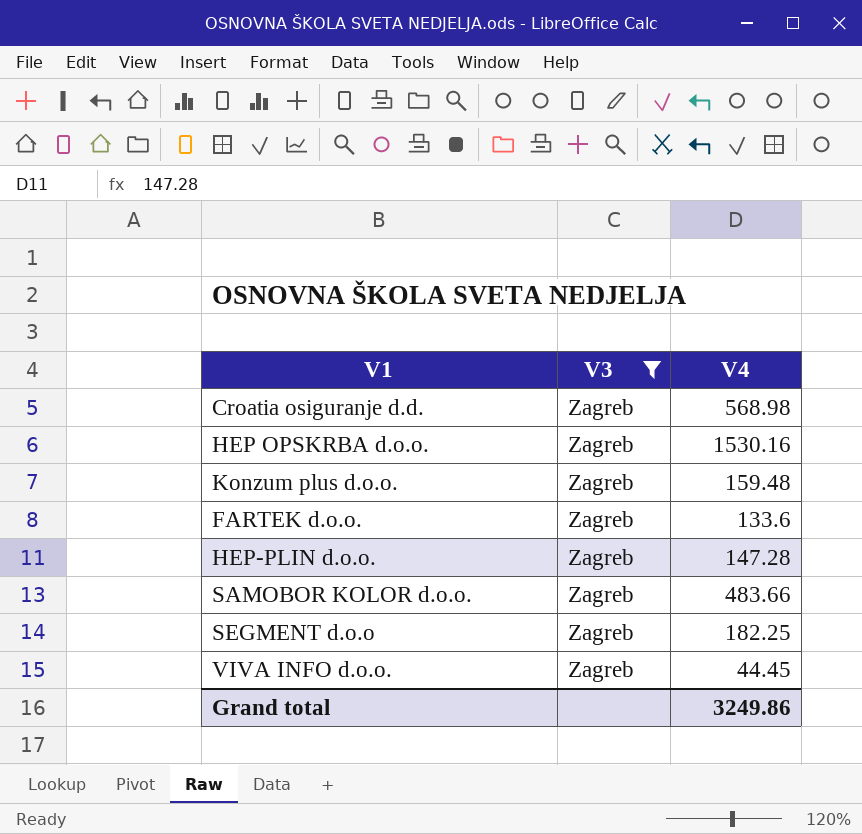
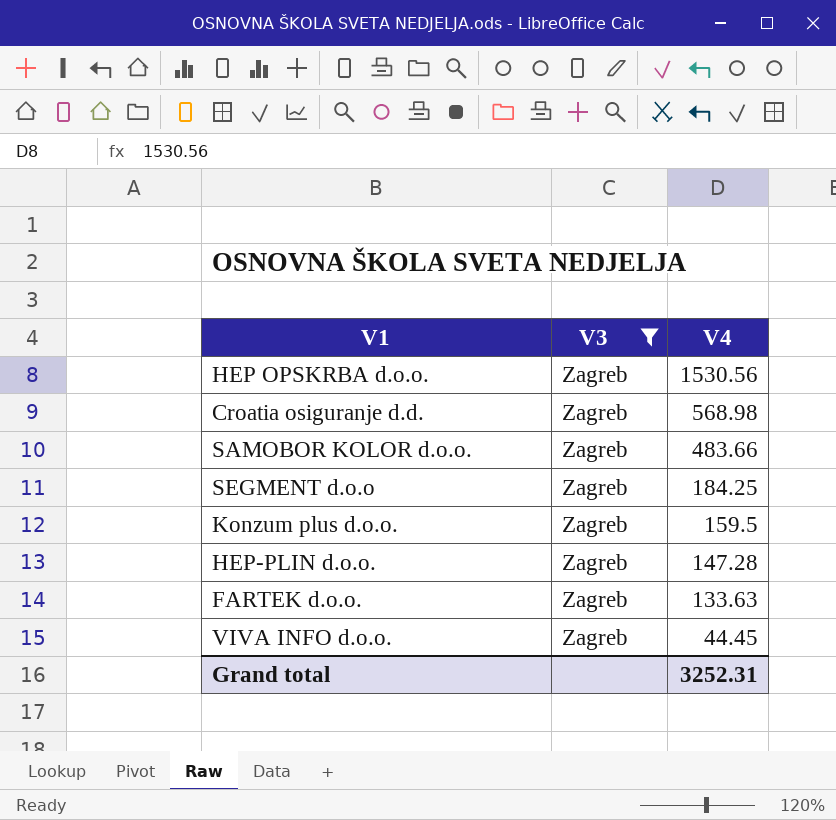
row order: none -> V4 descending
HEP OPSKRBA d.o.o. | V4: 1530.16 -> 1530.56
SEGMENT d.o.o | V4: 182.25 -> 184.25
Konzum plus d.o.o. | V4: 159.48 -> 159.5
FARTEK d.o.o. | V4: 133.6 -> 133.63
Grand total | V4: 3249.86 -> 3252.31

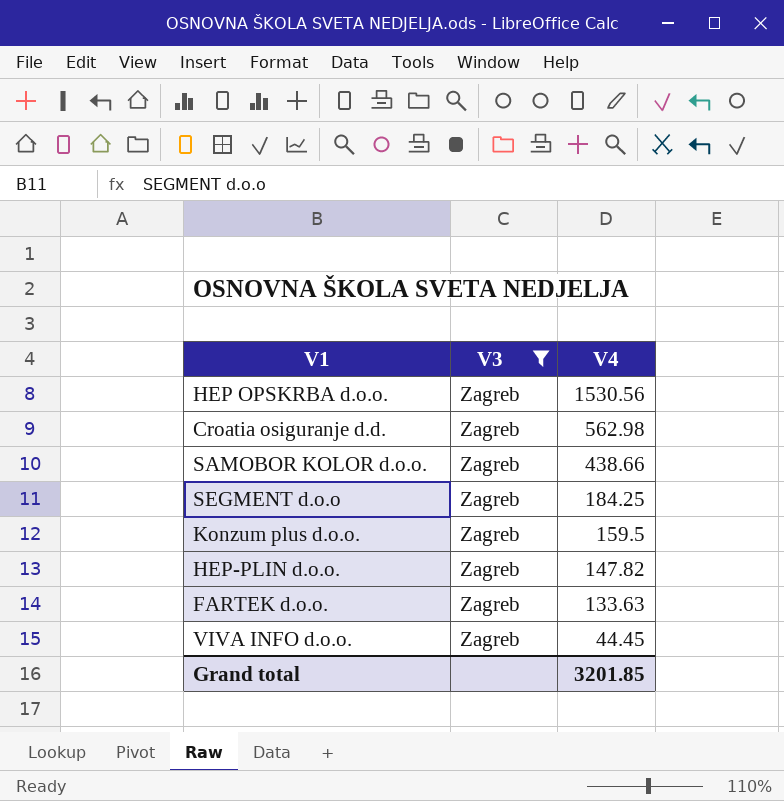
Croatia osiguranje d.d. | V4: 568.98 -> 562.98
SAMOBOR KOLOR d.o.o. | V4: 483.66 -> 438.66
HEP-PLIN d.o.o. | V4: 147.28 -> 147.82
Grand total | V4: 3252.31 -> 3201.85

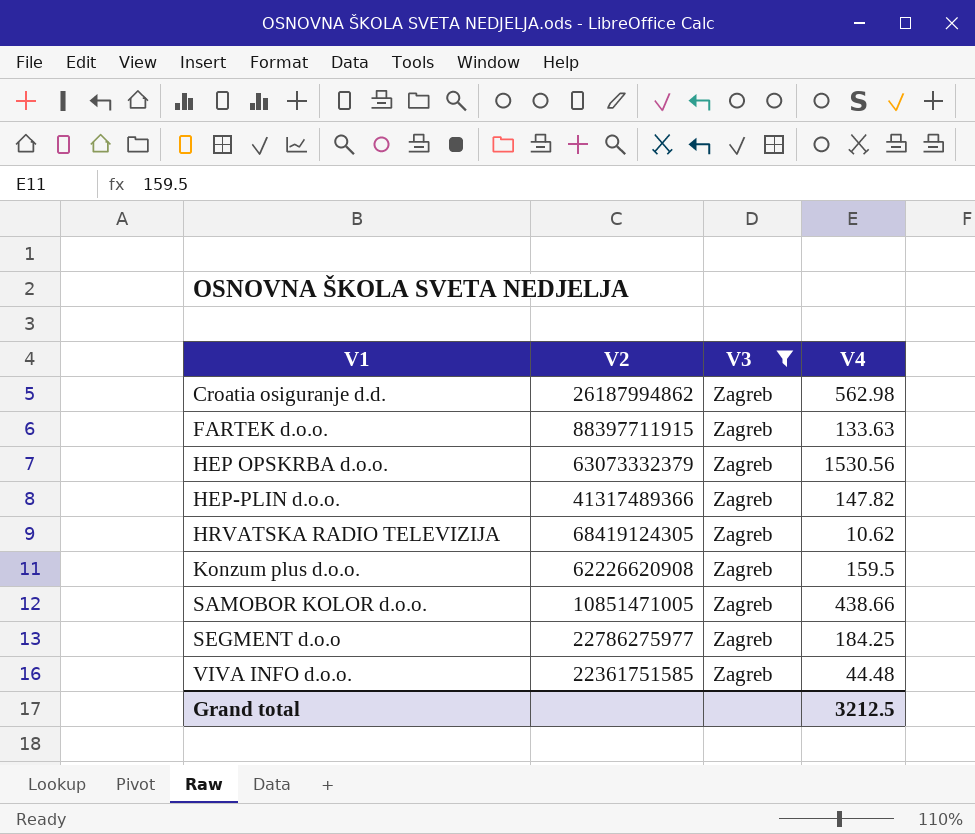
row order: V4 descending -> V1 ascending
column V2 | position: none -> 2
row HRVATSKA RADIO TELEVIZIJA: none -> 68419124305 | Zagreb | 10.62
VIVA INFO d.o.o. | V4: 44.45 -> 44.48
Grand total | V4: 3201.85 -> 3212.5

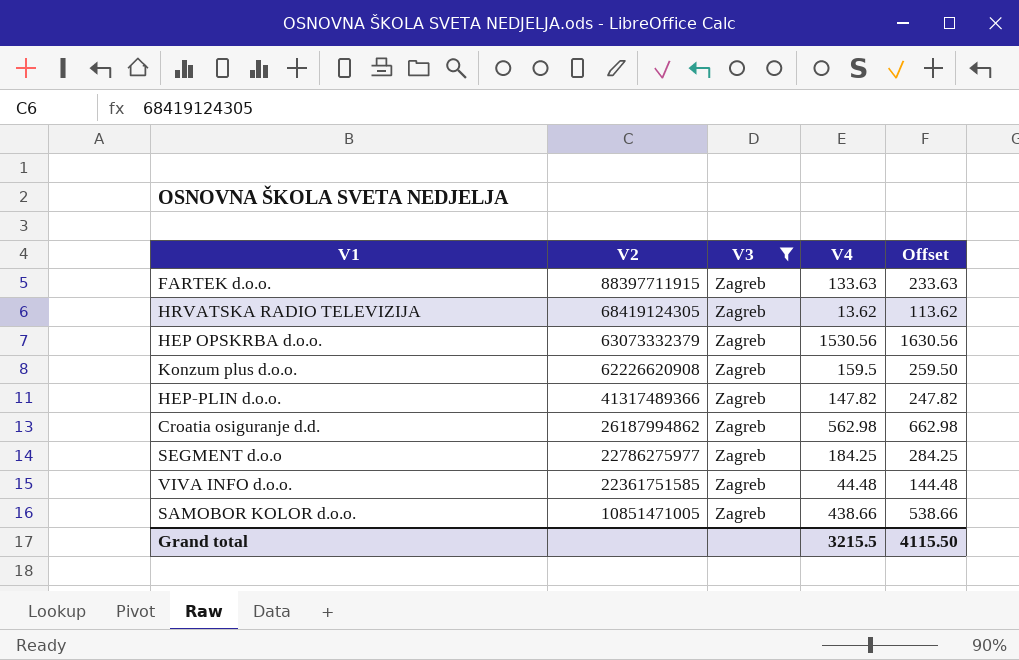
row order: V1 ascending -> V2 descending
column Offset | formula: none -> [V4] + 100
HRVATSKA RADIO TELEVIZIJA | V4: 10.62 -> 13.62
Grand total | V4: 3212.5 -> 3215.5

